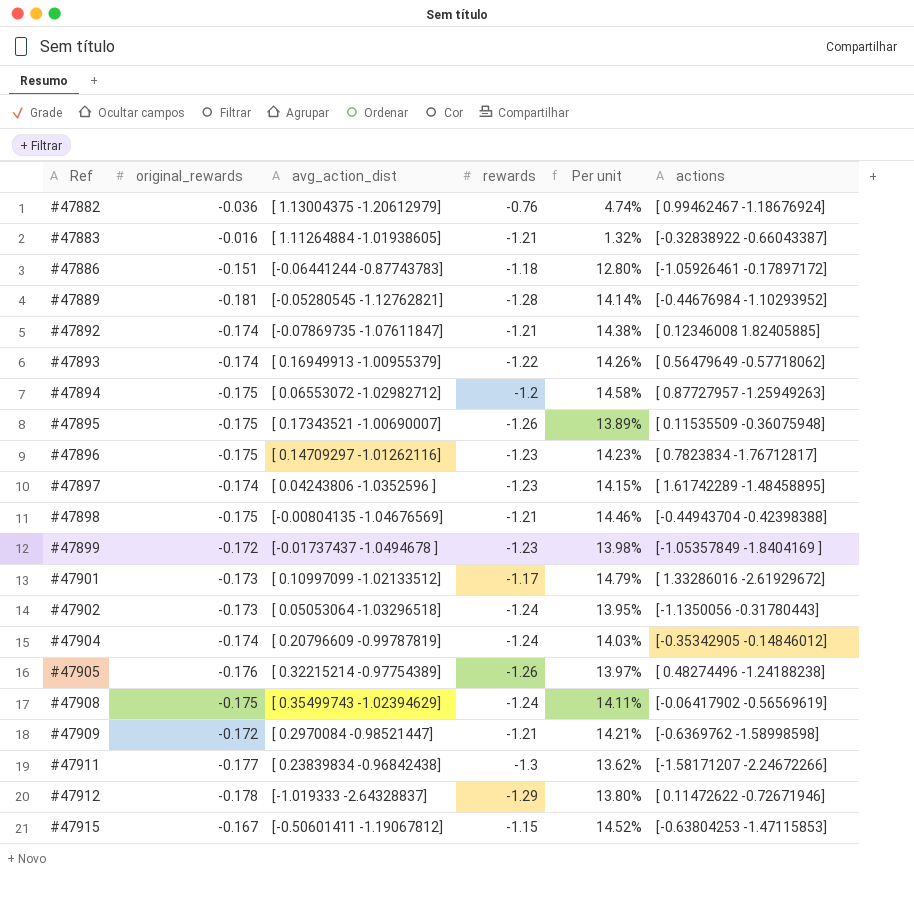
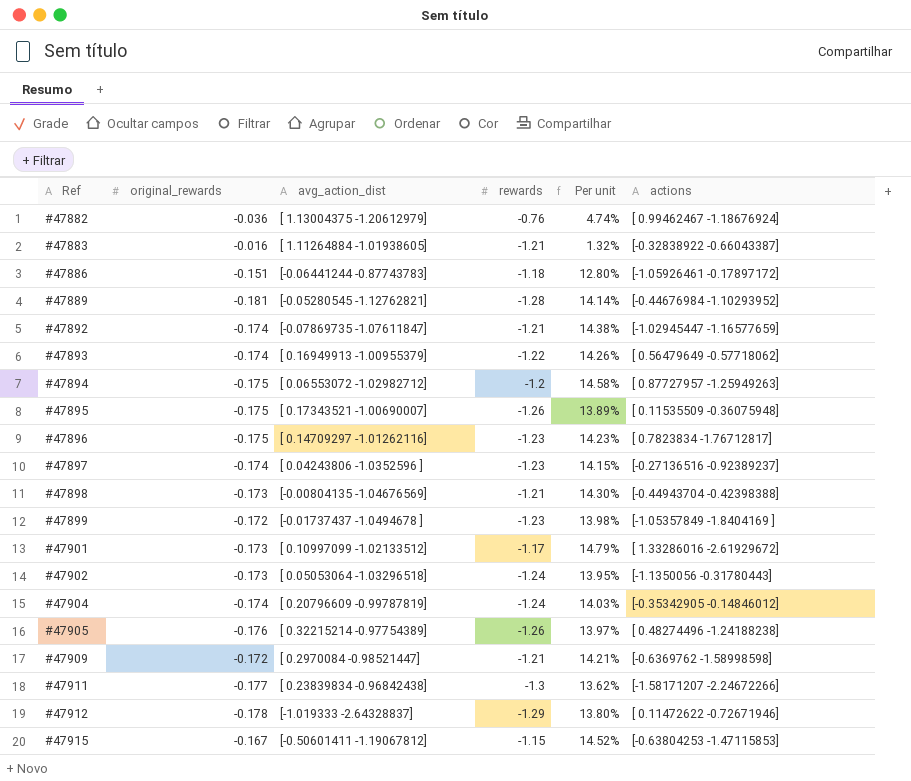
row #47908: -0.175 | [ 0.35499743 -1.02394629] | -1.24 | 14.11% | [-0.06417902 -0.56569619] -> none
#47892 | actions: [ 0.12346008 1.82405885] -> [-1.02945447 -1.16577659]
#47897 | actions: [ 1.61742289 -1.48458895] -> [-0.27136516 -0.92389237]
#47898 | original_rewards: -0.175 -> -0.173
#47898 | Per unit: 14.46% -> 14.30%

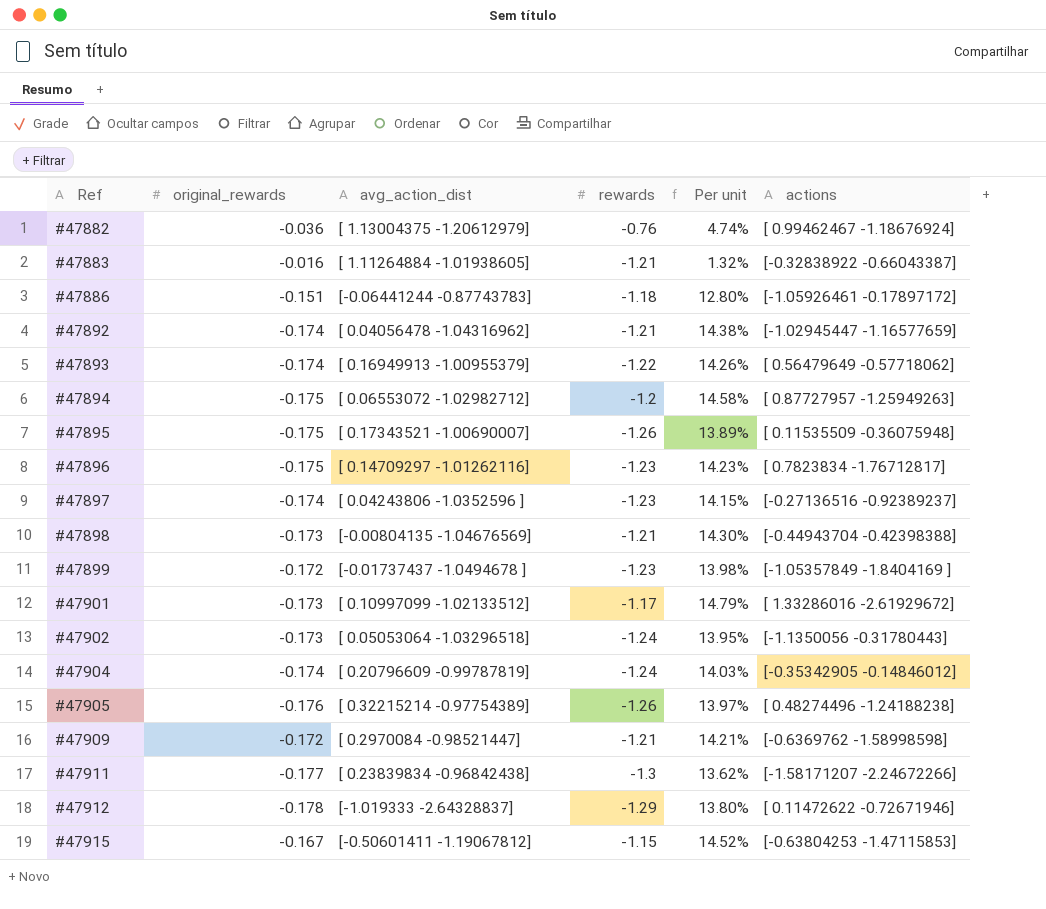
row #47889: -0.181 | [-0.05280545 -1.12762821] | -1.28 | 14.14% | [-0.44676984 -1.10293952] -> none
#47892 | avg_action_dist: [-0.07869735 -1.07611847] -> [ 0.04056478 -1.04316962]

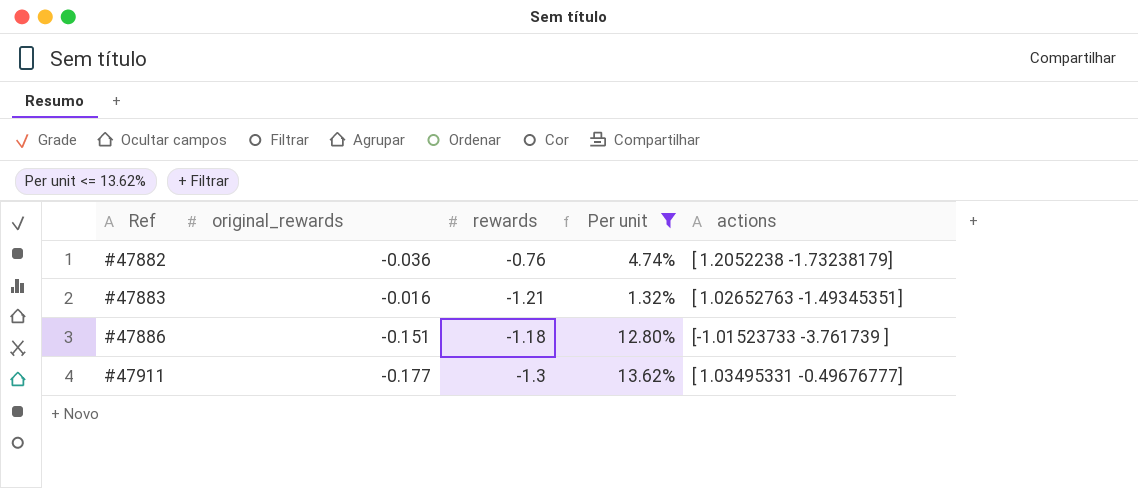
filter: none -> Per unit <= 13.62%
column avg_action_dist | position: 3 -> none
#47882 | actions: [ 0.99462467 -1.18676924] -> [ 1.2052238 -1.73238179]
#47883 | actions: [-0.32838922 -0.66043387] -> [ 1.02652763 -1.49345351]
#47886 | actions: [-1.05926461 -0.17897172] -> [-1.01523733 -3.761739 ]
#47911 | actions: [-1.58171207 -2.24672266] -> [ 1.03495331 -0.49676777]

